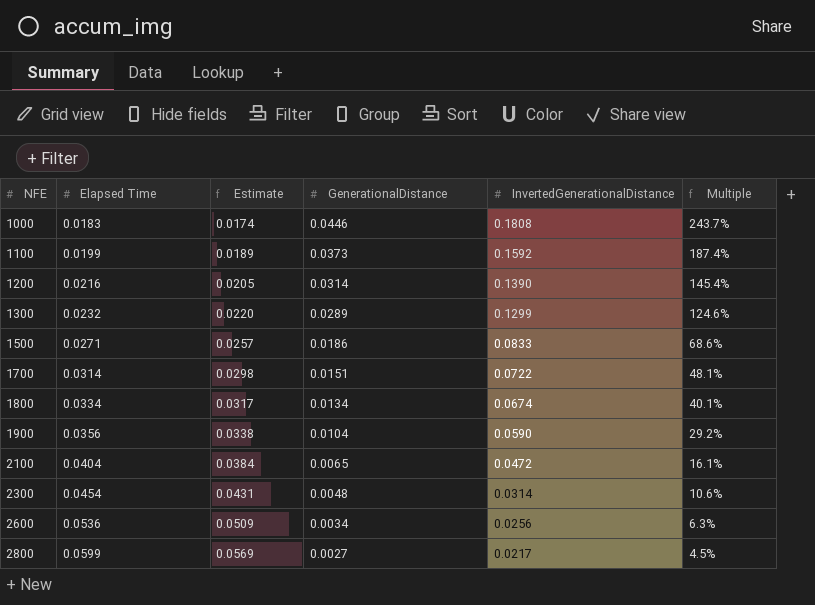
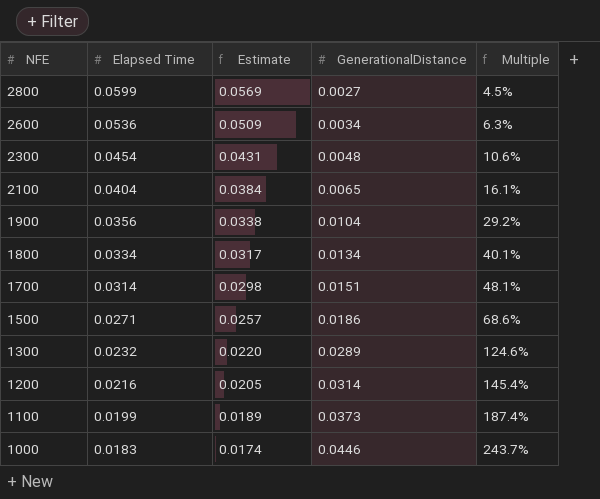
row order: NFE ascending -> NFE descending
column InvertedGenerationalDistance | position: 5 -> none

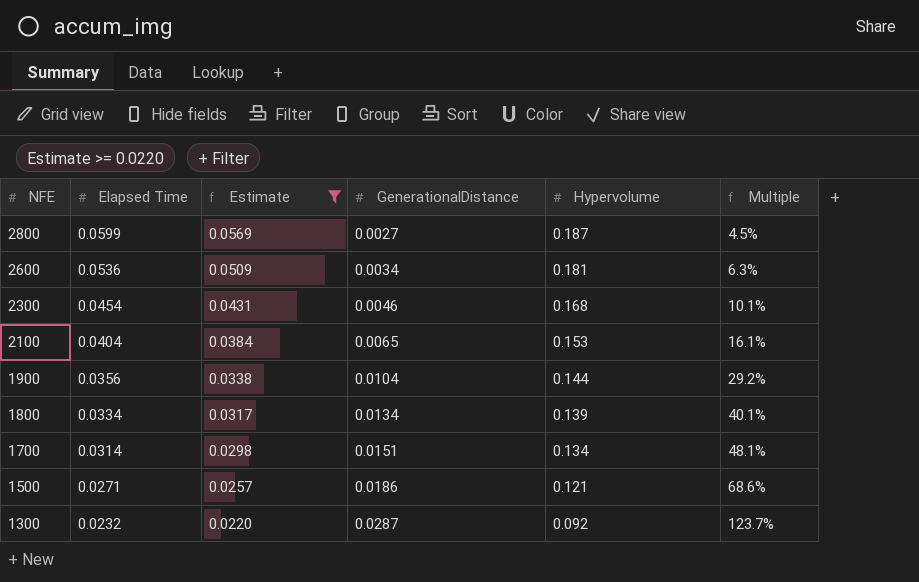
filter: none -> Estimate >= 0.0220
column Hypervolume | position: none -> 5
2300 | GenerationalDistance: 0.0048 -> 0.0046
2300 | Multiple: 10.6% -> 10.1%
1300 | GenerationalDistance: 0.0289 -> 0.0287
1300 | Multiple: 124.6% -> 123.7%

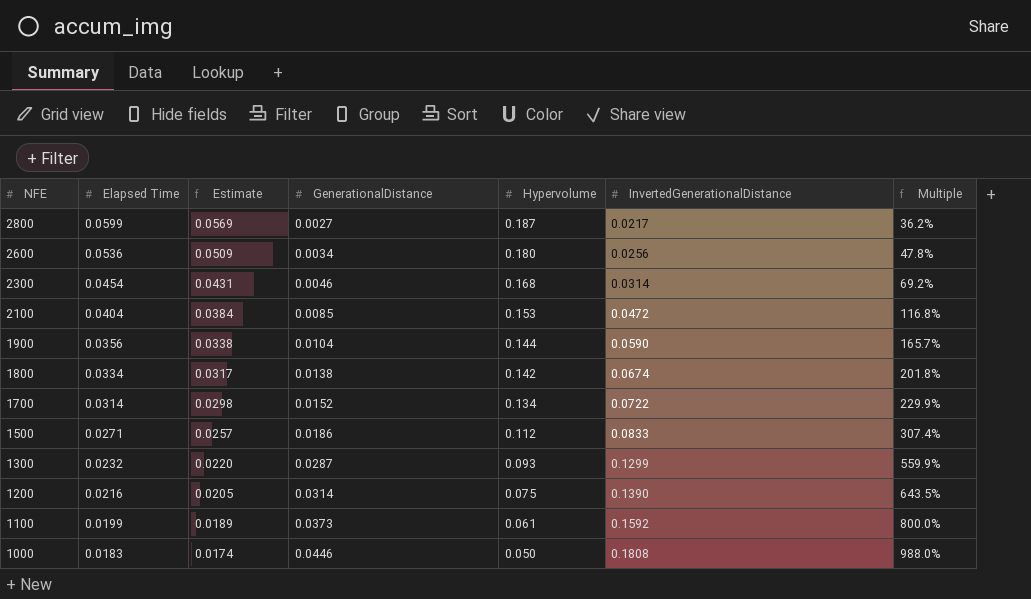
filter: Estimate >= 0.0220 -> none
column InvertedGenerationalDistance | position: none -> 6
column Multiple | formula: [GenerationalDistance] / [Elapsed Time] -> [InvertedGenerationalDistance] / [Elapsed Time]
2600 | Hypervolume: 0.181 -> 0.180
2100 | GenerationalDistance: 0.0065 -> 0.0085
1800 | GenerationalDistance: 0.0134 -> 0.0138
1800 | Hypervolume: 0.139 -> 0.142
1700 | GenerationalDistance: 0.0151 -> 0.0152
1500 | Hypervolume: 0.121 -> 0.112
1300 | Hypervolume: 0.092 -> 0.093

